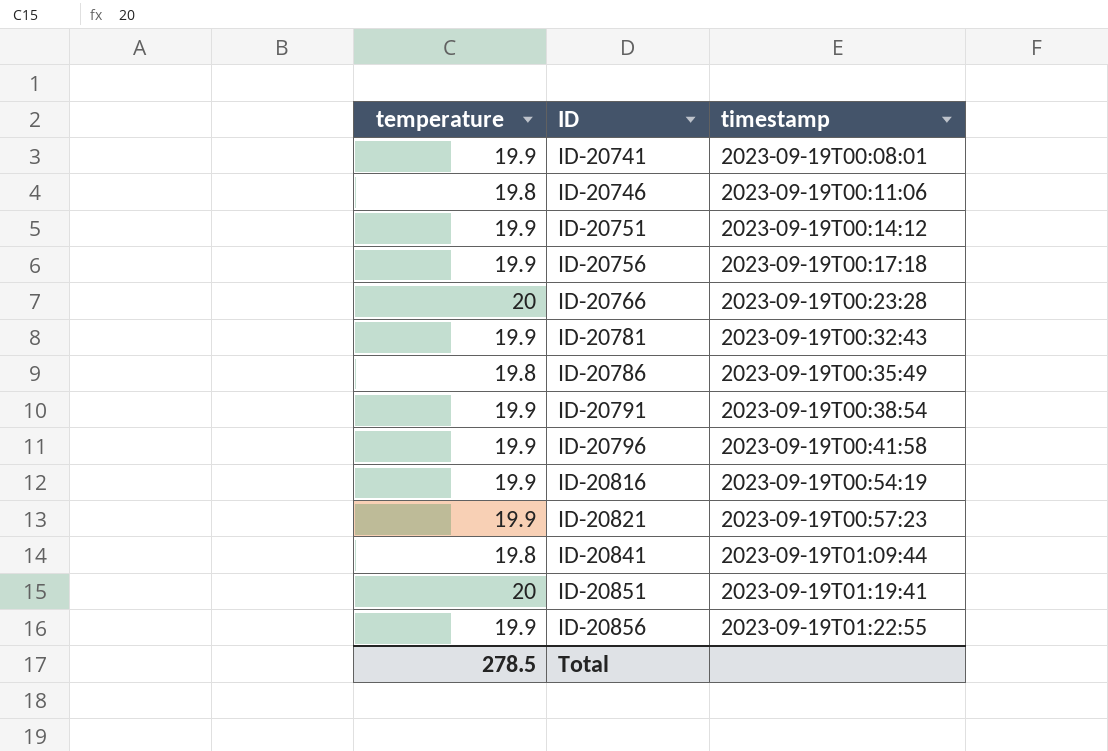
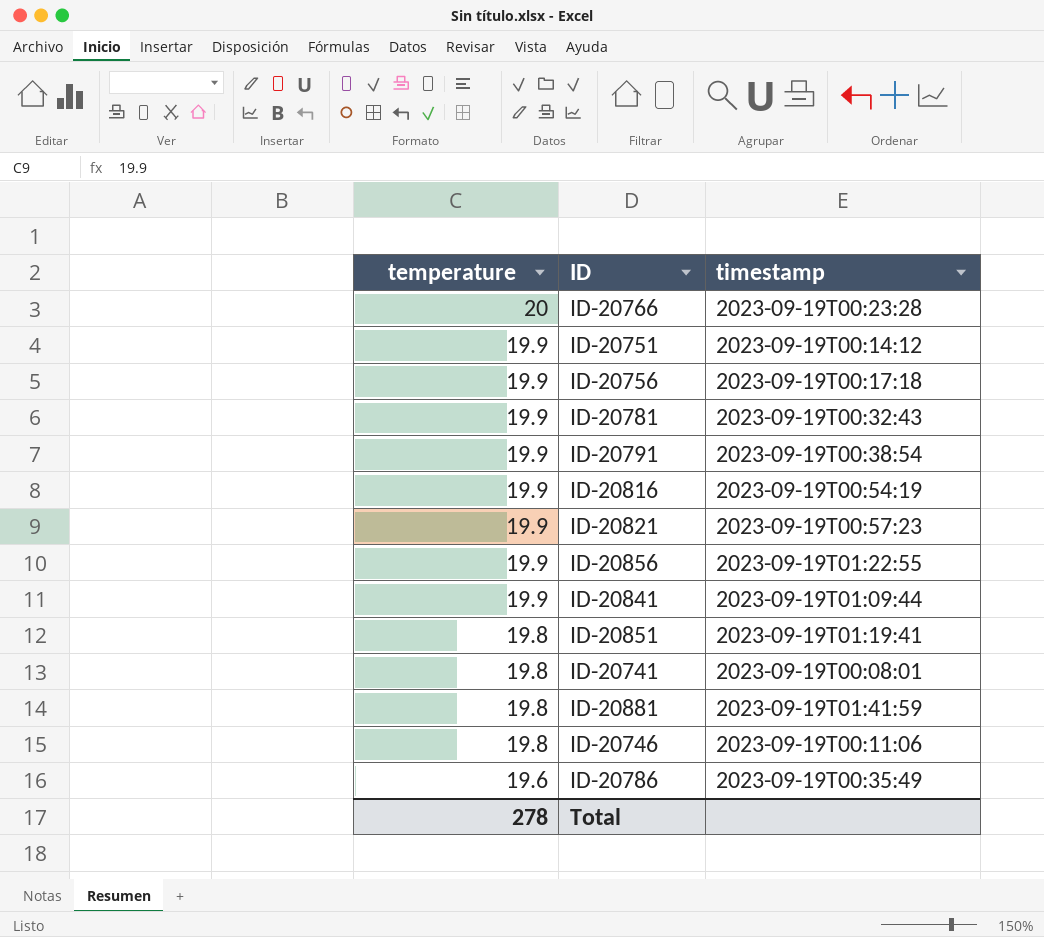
row order: ID ascending -> temperature descending
row ID-20796: 19.9 | 2023-09-19T00:41:58 -> none
ID-20841 | temperature: 19.8 -> 19.9
ID-20851 | temperature: 20 -> 19.8
ID-20741 | temperature: 19.9 -> 19.8
row ID-20881: none -> 19.8 | 2023-09-19T01:41:59
ID-20786 | temperature: 19.8 -> 19.6
Total | temperature: 278.5 -> 278

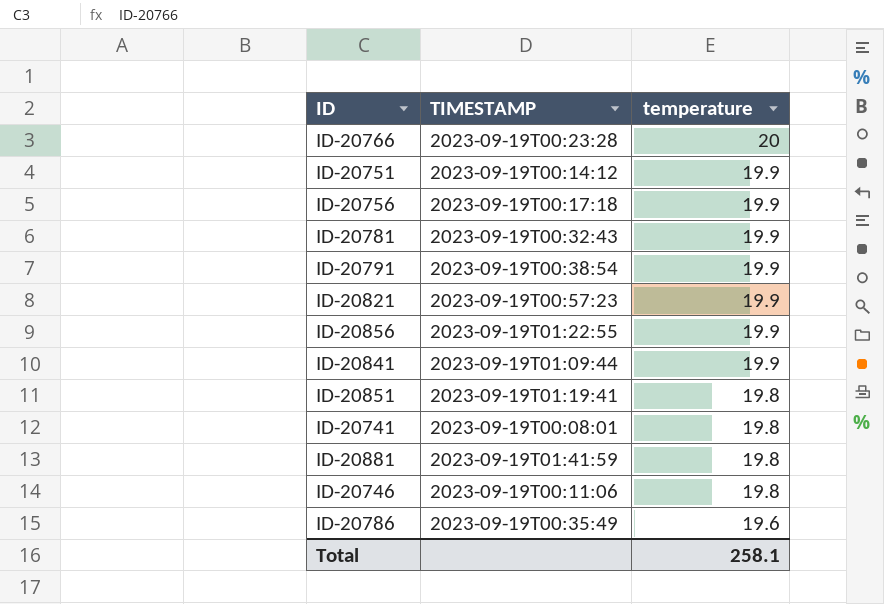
column name: timestamp -> TIMESTAMP
column temperature | position: 1 -> 3
row ID-20816: 19.9 | 2023-09-19T00:54:19 -> none
Total | temperature: 278 -> 258.1

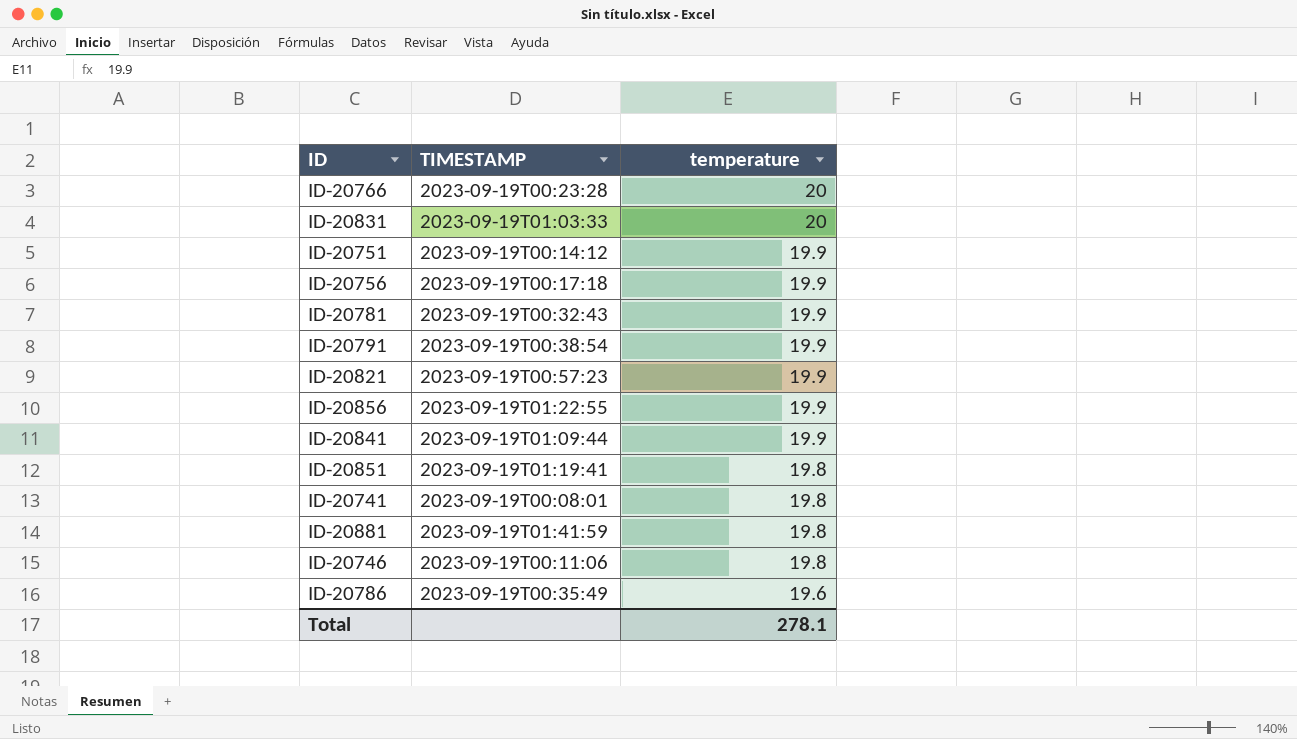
row ID-20831: none -> 2023-09-19T01:03:33 | 20
Total | temperature: 258.1 -> 278.1

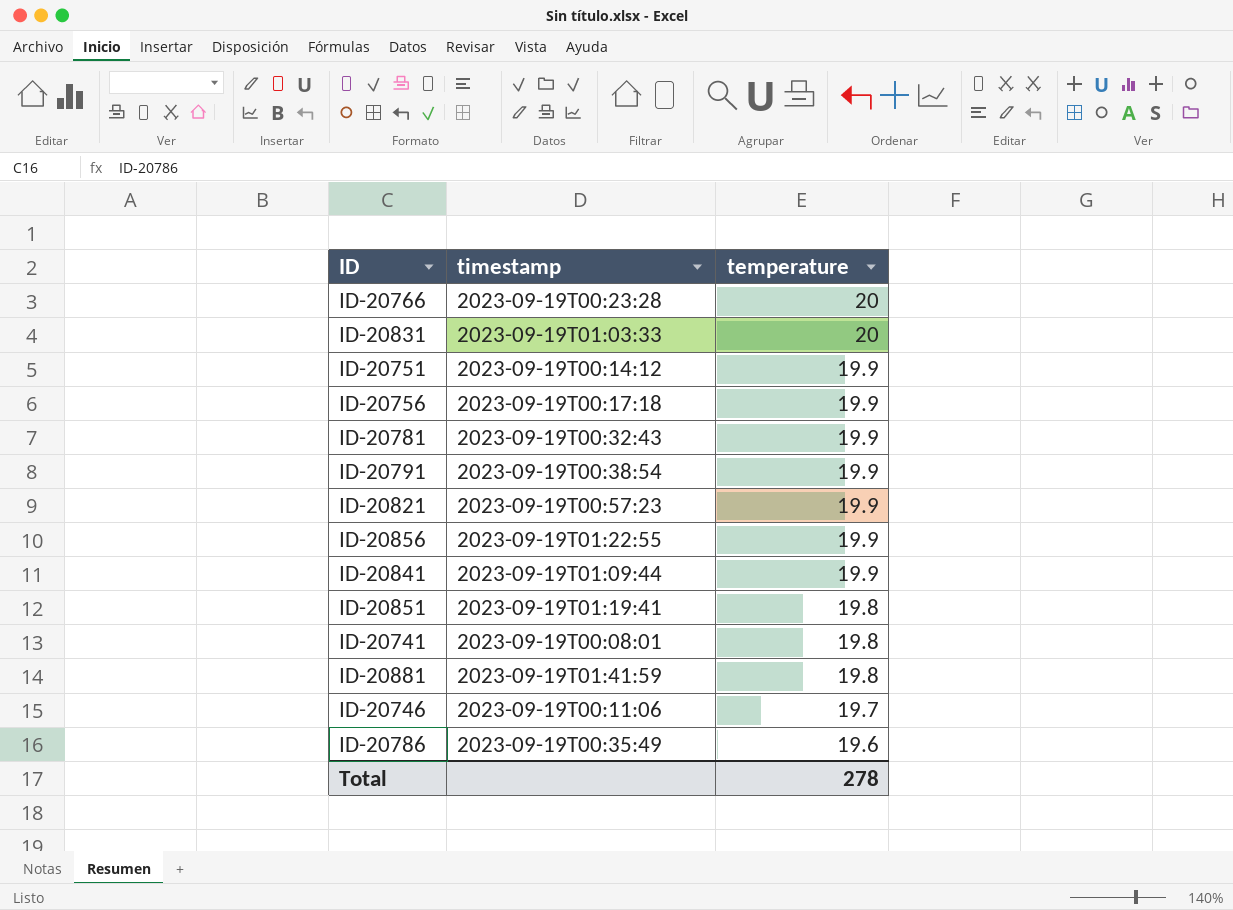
column name: TIMESTAMP -> timestamp
ID-20746 | temperature: 19.8 -> 19.7
Total | temperature: 278.1 -> 278

